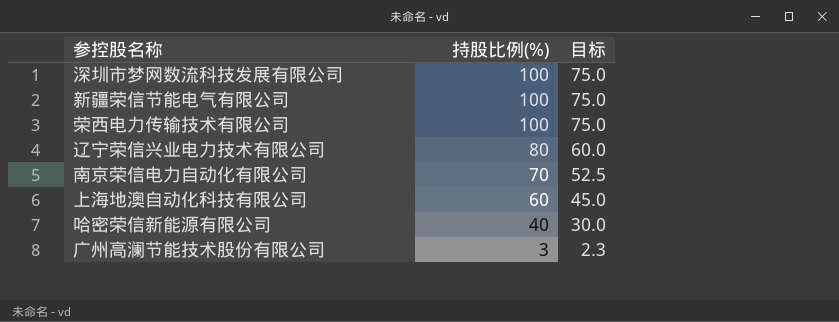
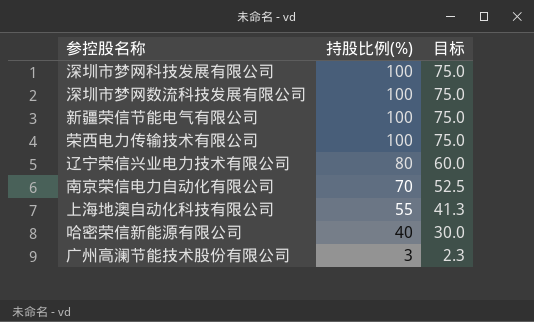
row 深圳市梦网科技发展有限公司: none -> 100 | 75.0
上海地澳自动化科技有限公司 | 持股比例(%): 60 -> 55
上海地澳自动化科技有限公司 | 目标: 45.0 -> 41.3

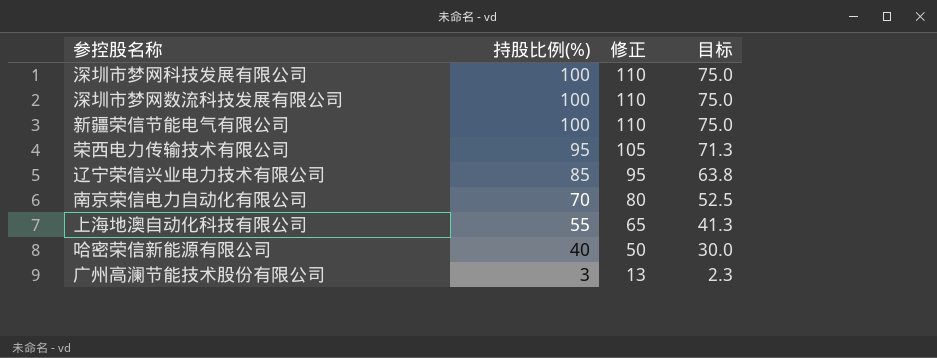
column 修正 | formula: none -> [持股比例(%)] + 10
荣西电力传输技术有限公司 | 持股比例(%): 100 -> 95
荣西电力传输技术有限公司 | 目标: 75.0 -> 71.3
辽宁荣信兴业电力技术有限公司 | 持股比例(%): 80 -> 85
辽宁荣信兴业电力技术有限公司 | 目标: 60.0 -> 63.8

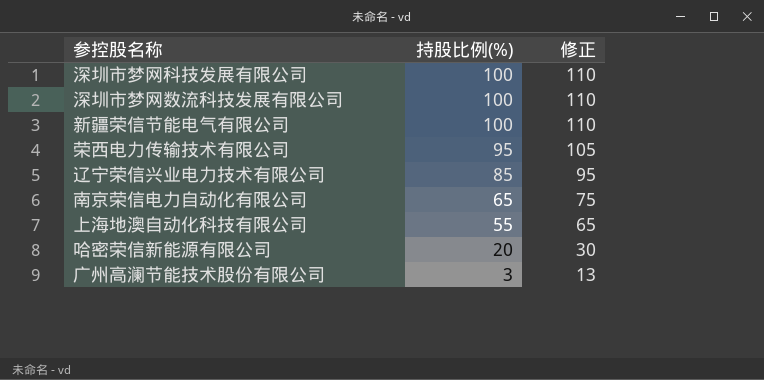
column 目标 | formula: [持股比例(%)] * 0.75 -> none
南京荣信电力自动化有限公司 | 持股比例(%): 70 -> 65
南京荣信电力自动化有限公司 | 修正: 80 -> 75
哈密荣信新能源有限公司 | 持股比例(%): 40 -> 20
哈密荣信新能源有限公司 | 修正: 50 -> 30

